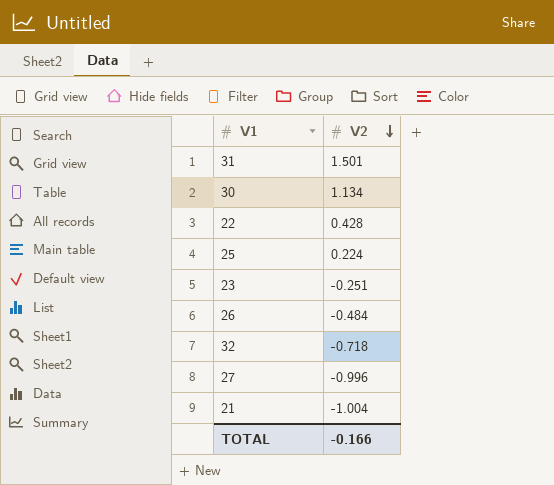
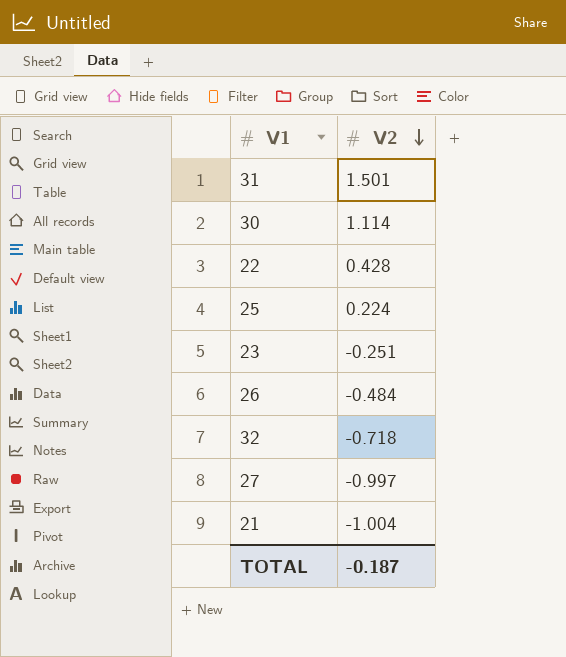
30 | V2: 1.134 -> 1.114
27 | V2: -0.996 -> -0.997
TOTAL | V2: -0.166 -> -0.187

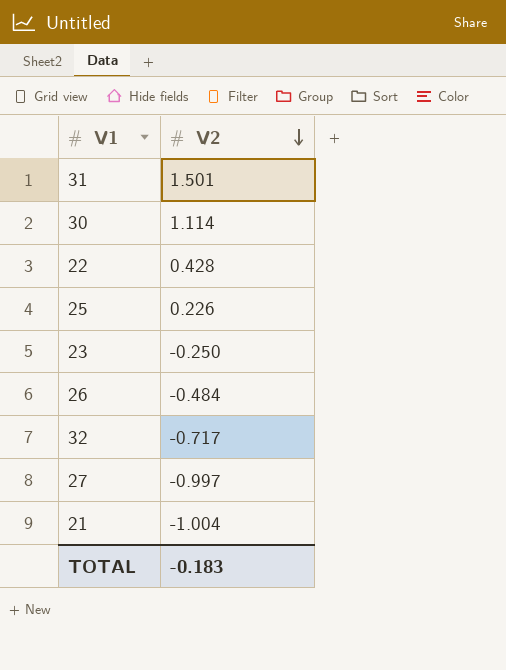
25 | V2: 0.224 -> 0.226
23 | V2: -0.251 -> -0.250
32 | V2: -0.718 -> -0.717
TOTAL | V2: -0.187 -> -0.183

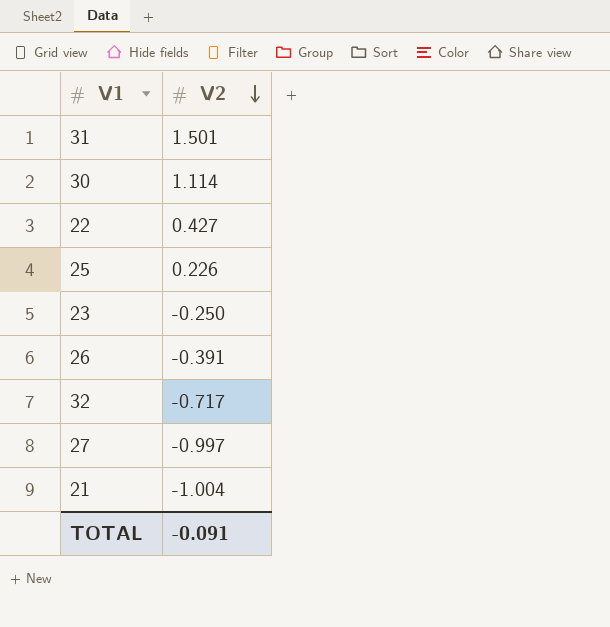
22 | V2: 0.428 -> 0.427
26 | V2: -0.484 -> -0.391
TOTAL | V2: -0.183 -> -0.091

